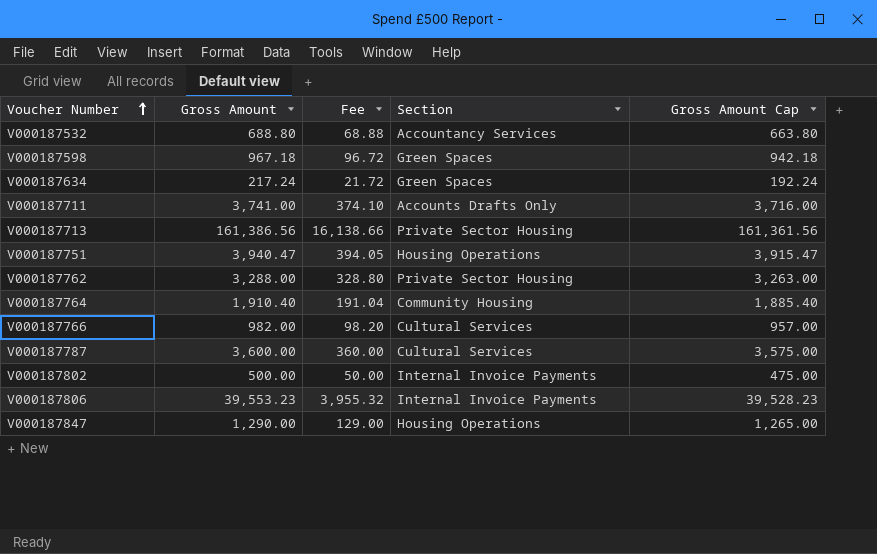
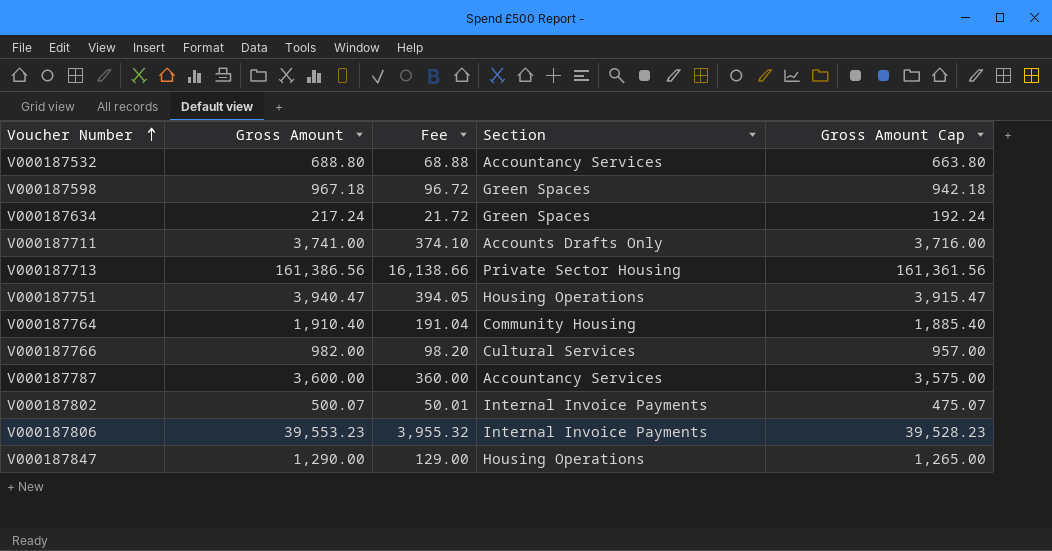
row V000187762: 3,288.00 | 328.80 | Private Sector Housing | 3,263.00 -> none
V000187787 | Section: Cultural Services -> Accountancy Services
V000187802 | Gross Amount: 500.00 -> 500.07
V000187802 | Fee: 50.00 -> 50.01
V000187802 | Gross Amount Cap: 475.00 -> 475.07

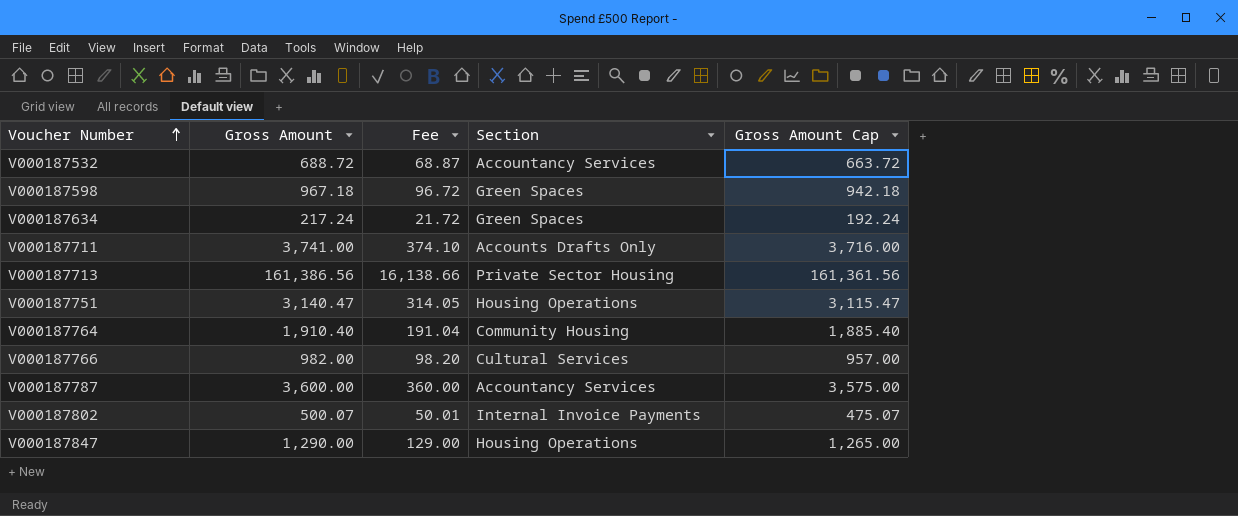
row V000187806: 39,553.23 | 3,955.32 | Internal Invoice Payments | 39,528.23 -> none
V000187532 | Gross Amount: 688.80 -> 688.72
V000187532 | Fee: 68.88 -> 68.87
V000187532 | Gross Amount Cap: 663.80 -> 663.72
V000187751 | Gross Amount: 3,940.47 -> 3,140.47
V000187751 | Fee: 394.05 -> 314.05
V000187751 | Gross Amount Cap: 3,915.47 -> 3,115.47

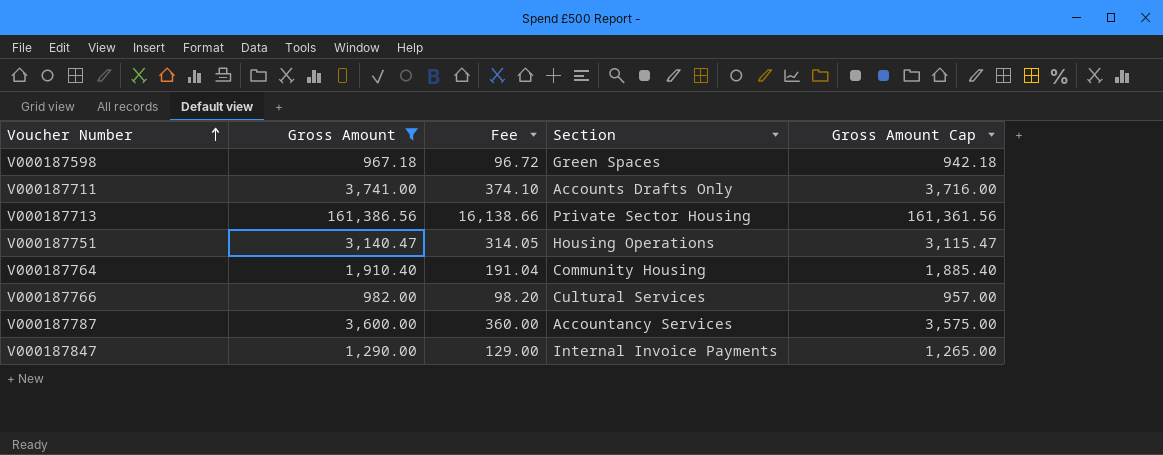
filter: none -> Gross Amount >= 967.18
V000187847 | Section: Housing Operations -> Internal Invoice Payments

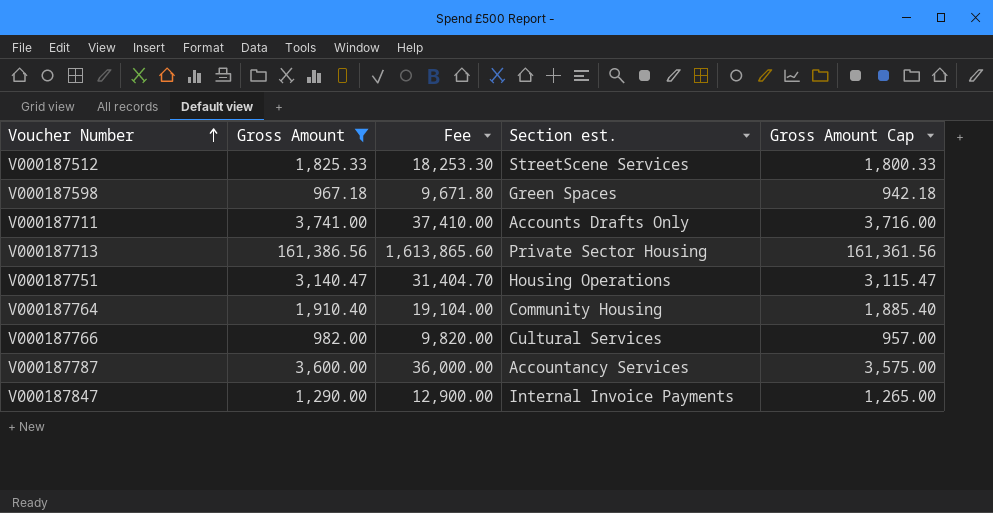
column Fee | formula: [Gross Amount] * 0.1 -> [Gross Amount] * 10
column name: Section -> Section est.
row V000187512: none -> 1,825.33 | 18,253.30 | StreetScene Services | 1,800.33

